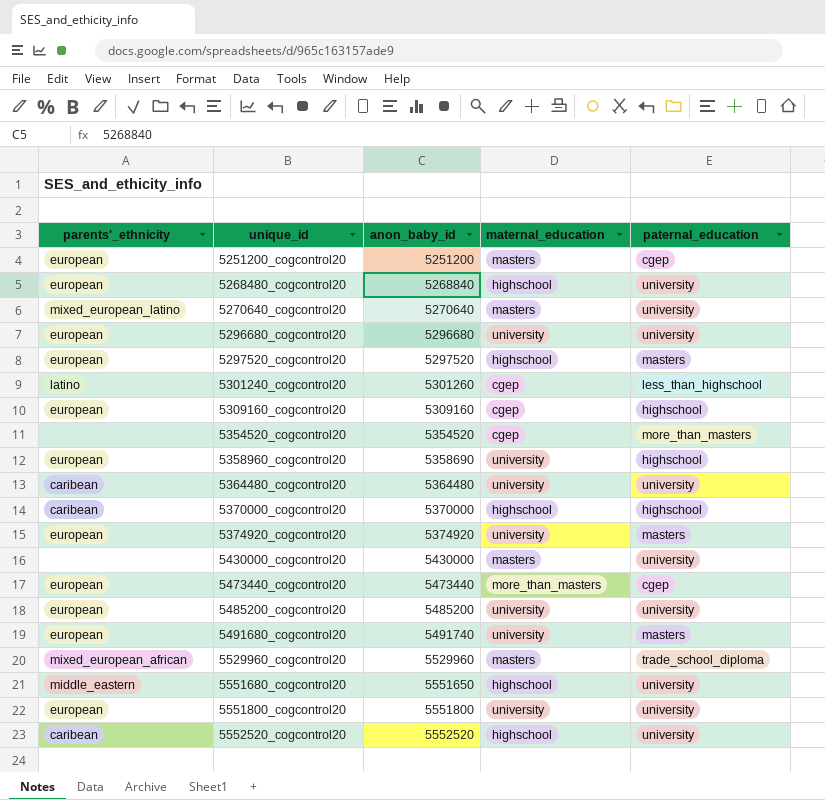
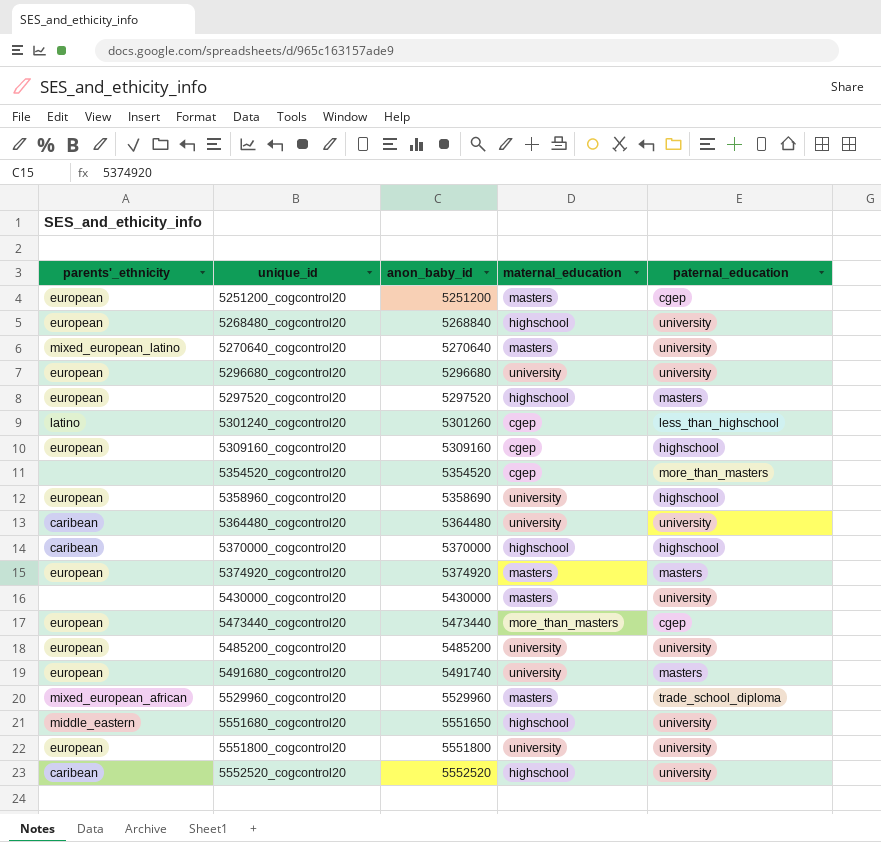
5374920_cogcontrol20 | maternal_education: university -> masters

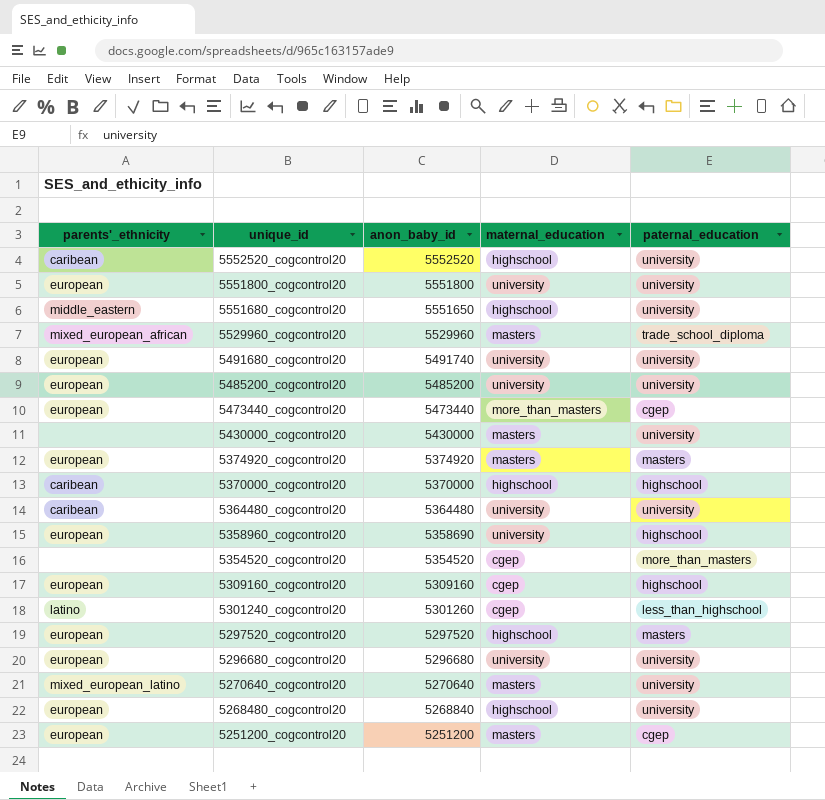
row order: unique_id ascending -> unique_id descending
5491680_cogcontrol20 | paternal_education: masters -> university

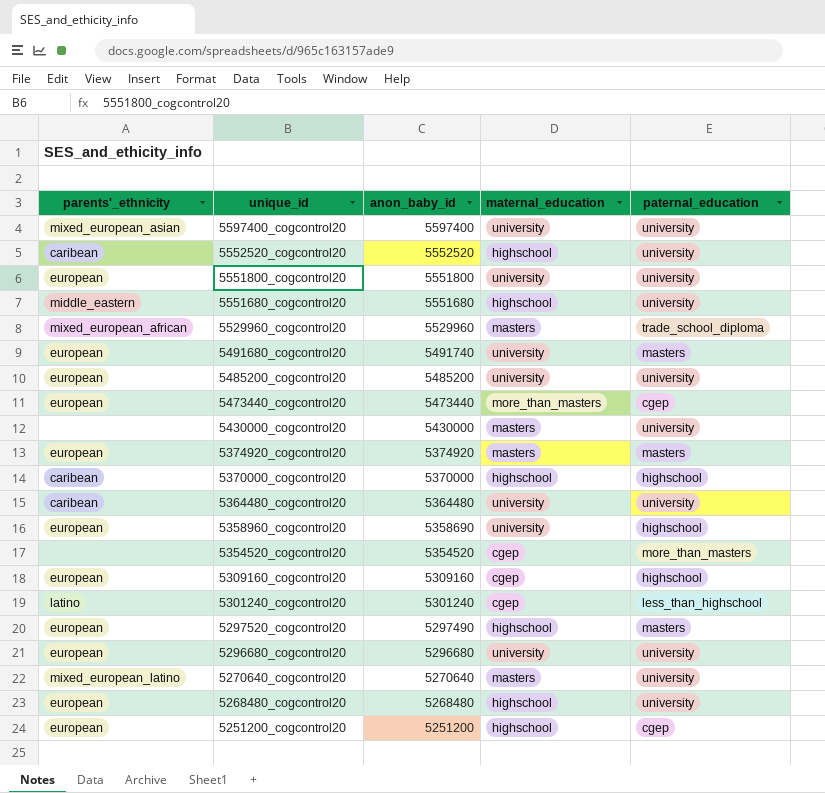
row 5597400_cogcontrol20: none -> mixed_european_asian | 5597400 | university | university
5551680_cogcontrol20 | anon_baby_id: 5551650 -> 5551680
5491680_cogcontrol20 | paternal_education: university -> masters
5301240_cogcontrol20 | anon_baby_id: 5301260 -> 5301240
5297520_cogcontrol20 | anon_baby_id: 5297520 -> 5297490
5268480_cogcontrol20 | anon_baby_id: 5268840 -> 5268480
5251200_cogcontrol20 | maternal_education: masters -> highschool

